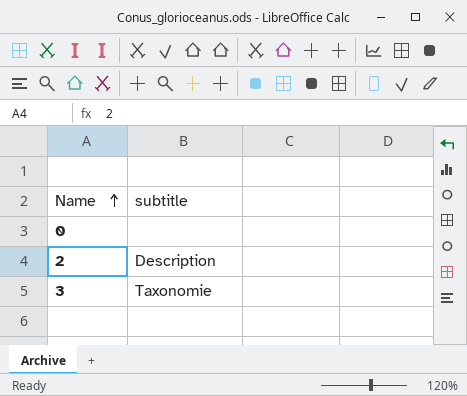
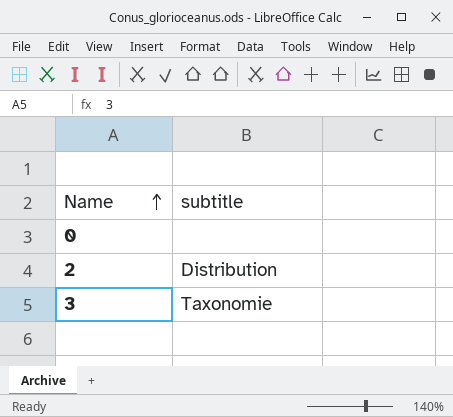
2 | subtitle: Description -> Distribution

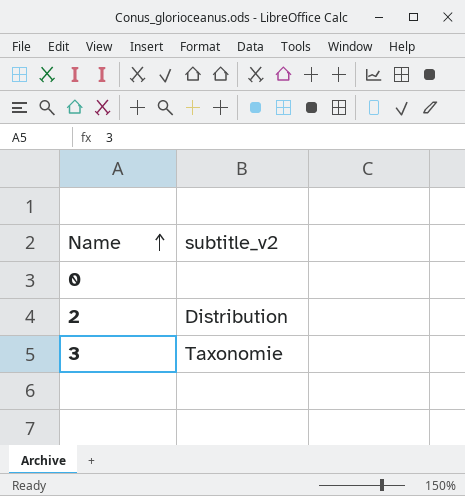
column name: subtitle -> subtitle_v2

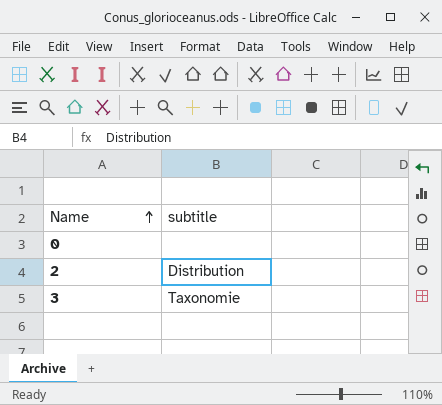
column name: subtitle_v2 -> subtitle

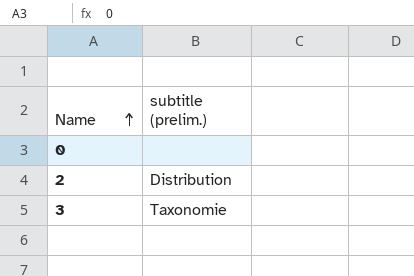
column name: subtitle -> subtitle (prelim.)

